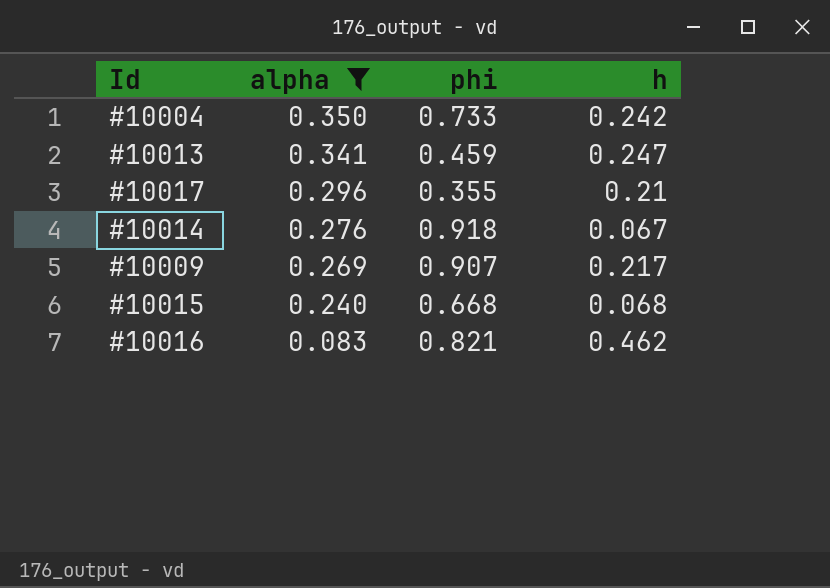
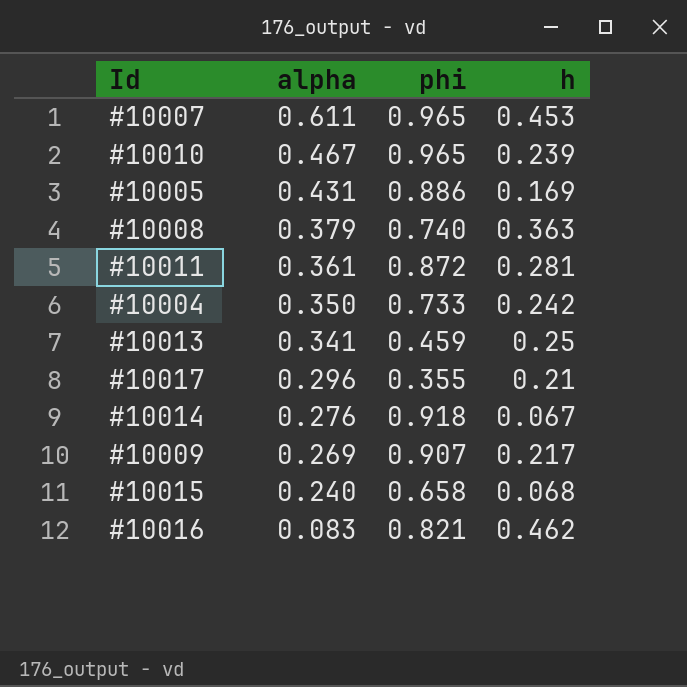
filter: alpha <= 0.350 -> none
#10013 | h: 0.247 -> 0.25
#10015 | phi: 0.668 -> 0.658

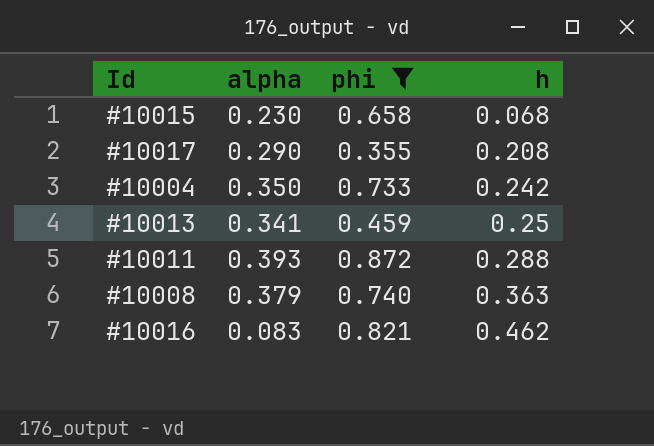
filter: none -> phi <= 0.872
row order: alpha descending -> h ascending
#10015 | alpha: 0.240 -> 0.230
#10017 | alpha: 0.296 -> 0.290
#10017 | h: 0.21 -> 0.208
#10011 | alpha: 0.361 -> 0.393
#10011 | h: 0.281 -> 0.288

